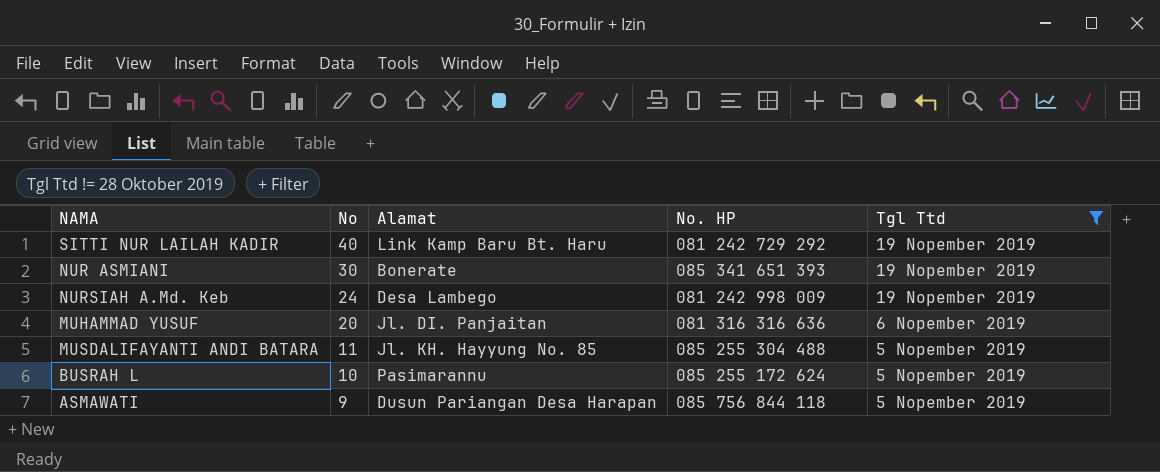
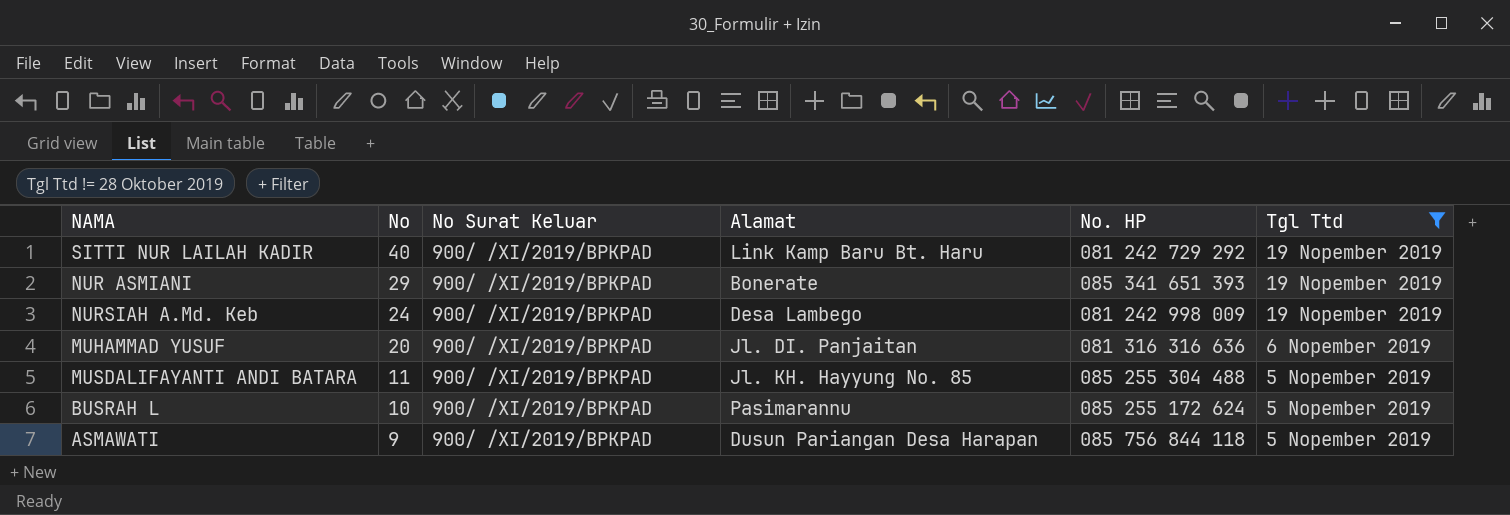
column No Surat Keluar | position: none -> 3
NUR ASMIANI | No: 30 -> 29

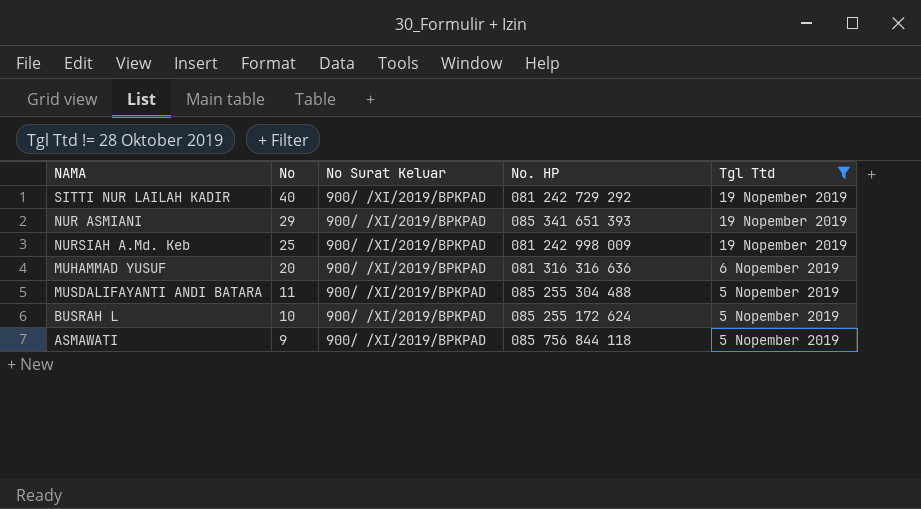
column Alamat | position: 4 -> none
NURSIAH A.Md. Keb | No: 24 -> 25

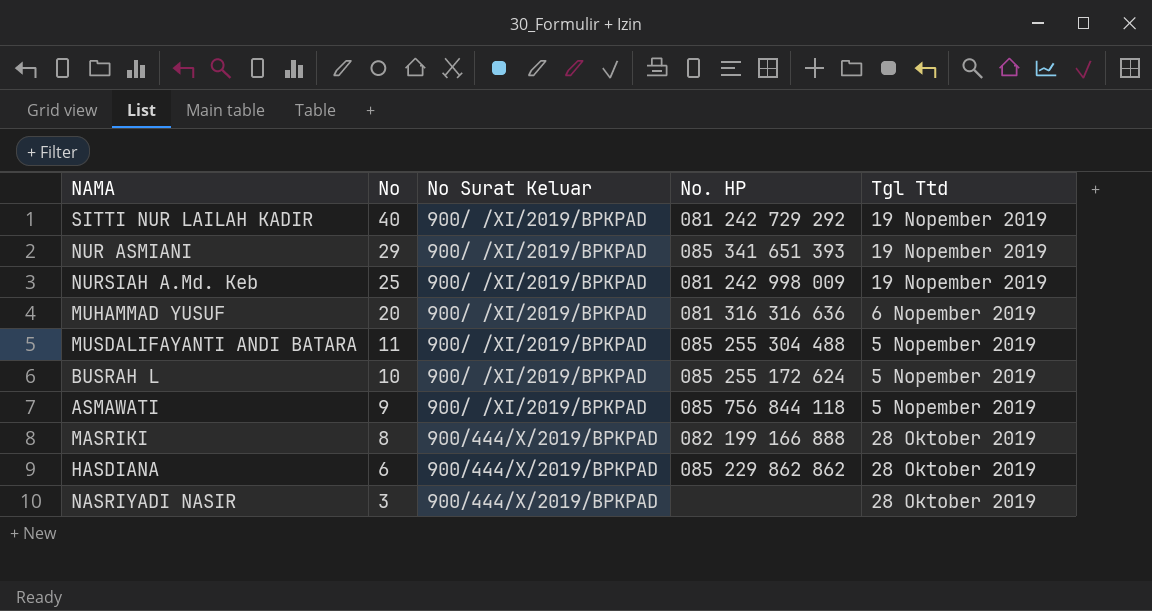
filter: Tgl Ttd != 28 Oktober 2019 -> none

